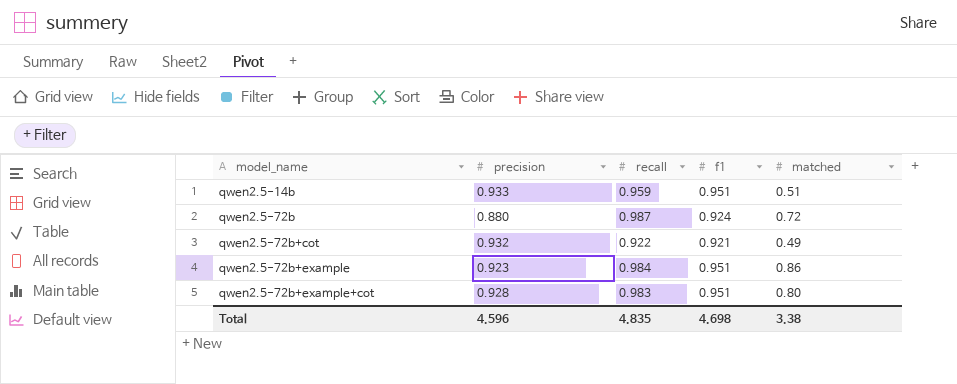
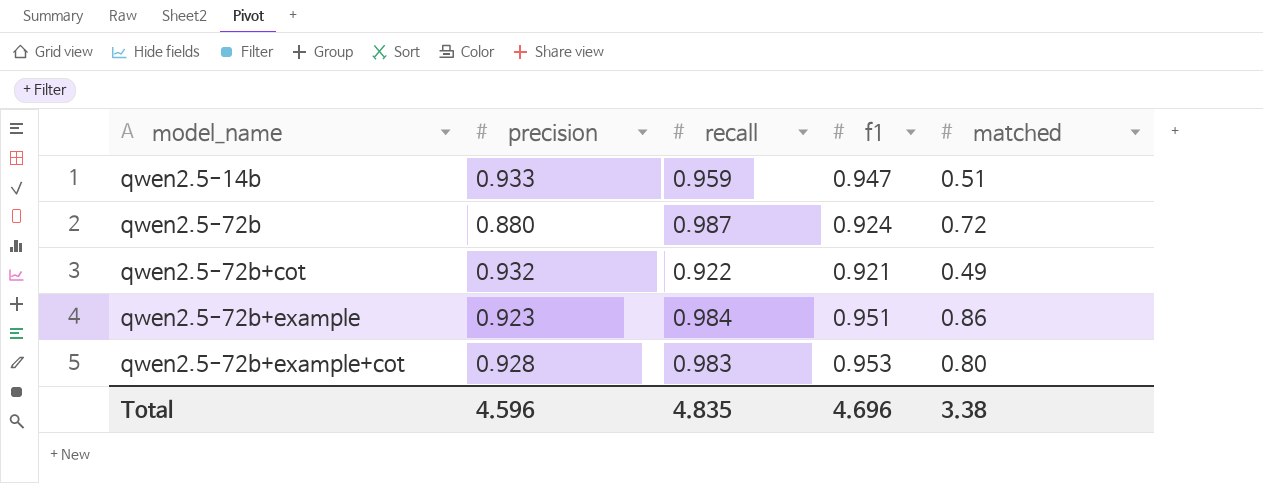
qwen2.5-14b | f1: 0.951 -> 0.947
qwen2.5-72b+example+cot | f1: 0.951 -> 0.953
Total | f1: 4.698 -> 4.696

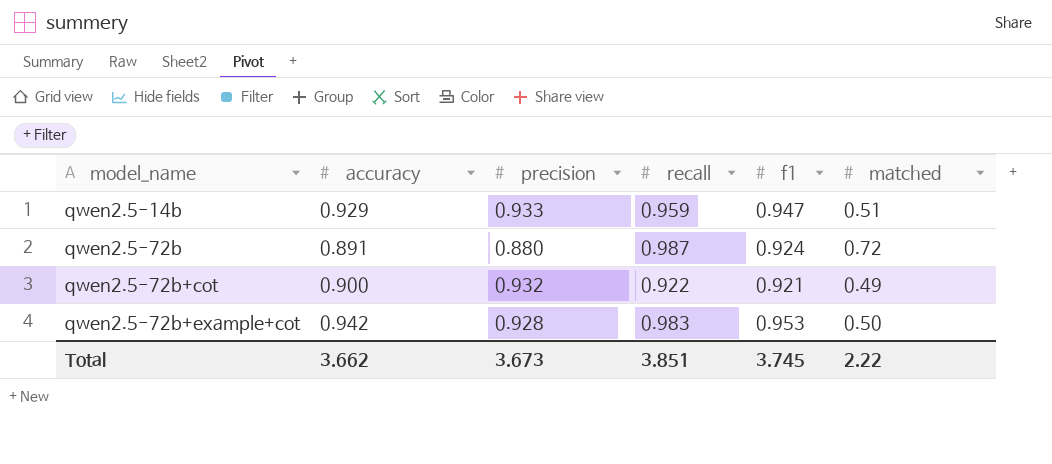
column accuracy | position: none -> 2
row qwen2.5-72b+example: 0.923 | 0.984 | 0.951 | 0.86 -> none
qwen2.5-72b+example+cot | matched: 0.80 -> 0.50
Total | precision: 4.596 -> 3.673
Total | recall: 4.835 -> 3.851
Total | f1: 4.696 -> 3.745
Total | matched: 3.38 -> 2.22

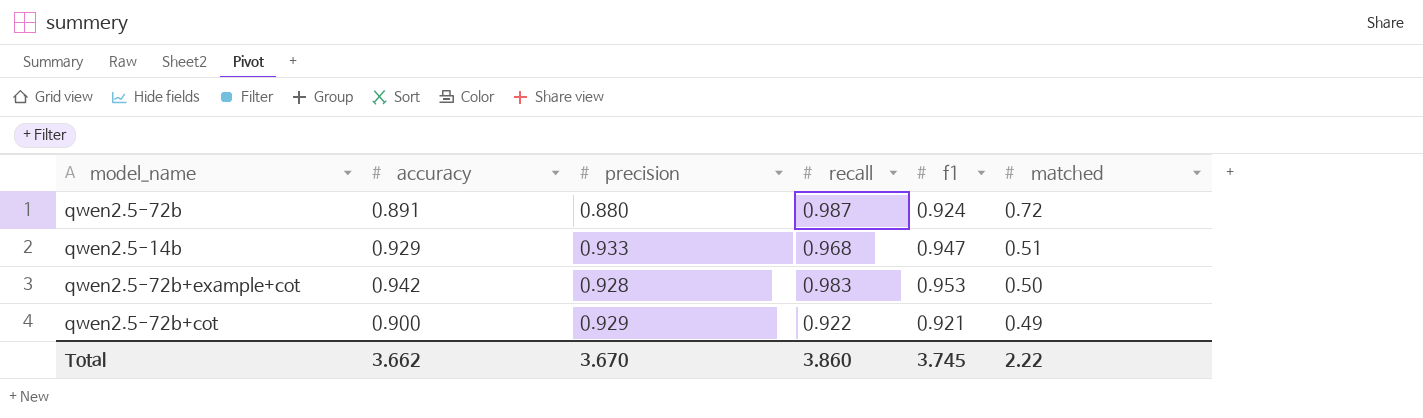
row order: model_name ascending -> matched descending
qwen2.5-14b | recall: 0.959 -> 0.968
qwen2.5-72b+cot | precision: 0.932 -> 0.929
Total | precision: 3.673 -> 3.670
Total | recall: 3.851 -> 3.860

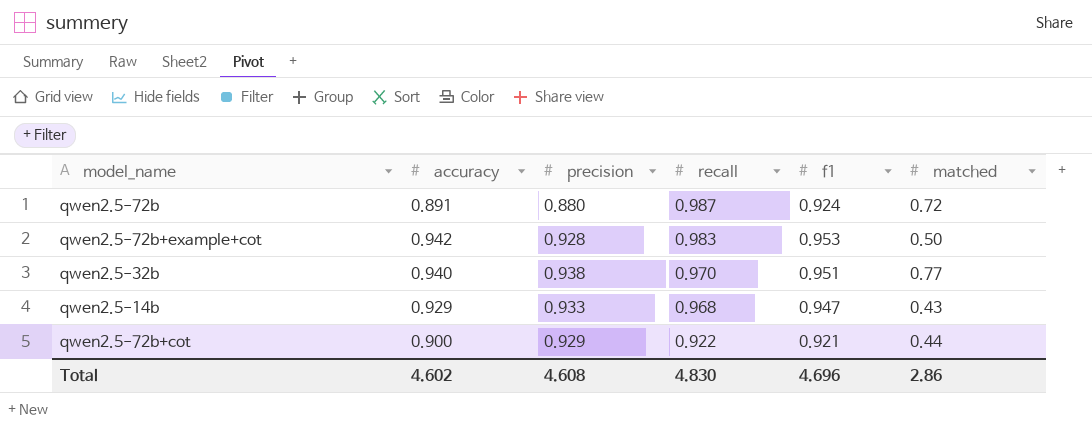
row order: matched descending -> recall descending
row qwen2.5-32b: none -> 0.940 | 0.938 | 0.970 | 0.951 | 0.77
qwen2.5-14b | matched: 0.51 -> 0.43
qwen2.5-72b+cot | matched: 0.49 -> 0.44
Total | accuracy: 3.662 -> 4.602
Total | precision: 3.670 -> 4.608
Total | recall: 3.860 -> 4.830
Total | f1: 3.745 -> 4.696
Total | matched: 2.22 -> 2.86

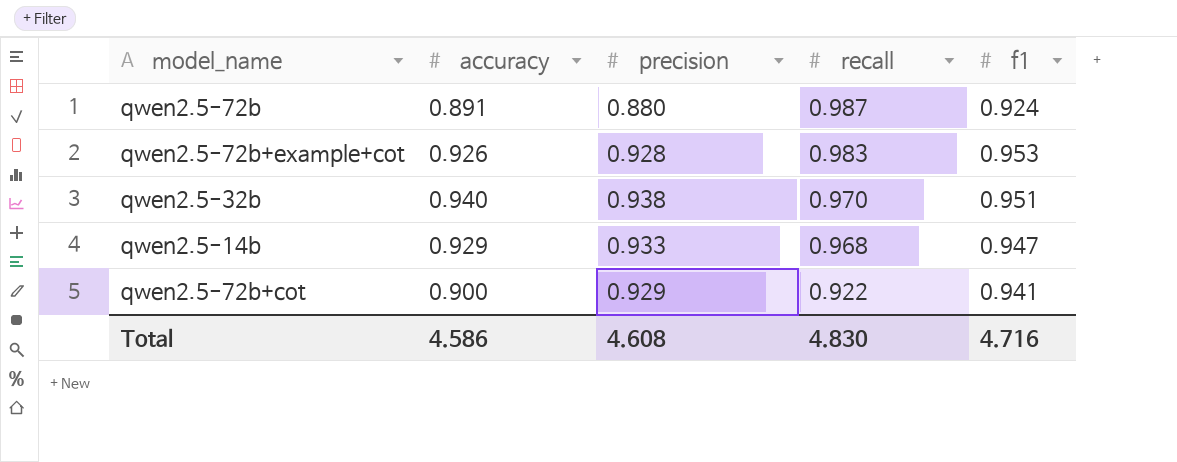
column matched | position: 6 -> none
qwen2.5-72b+example+cot | accuracy: 0.942 -> 0.926
qwen2.5-72b+cot | f1: 0.921 -> 0.941
Total | accuracy: 4.602 -> 4.586
Total | f1: 4.696 -> 4.716

